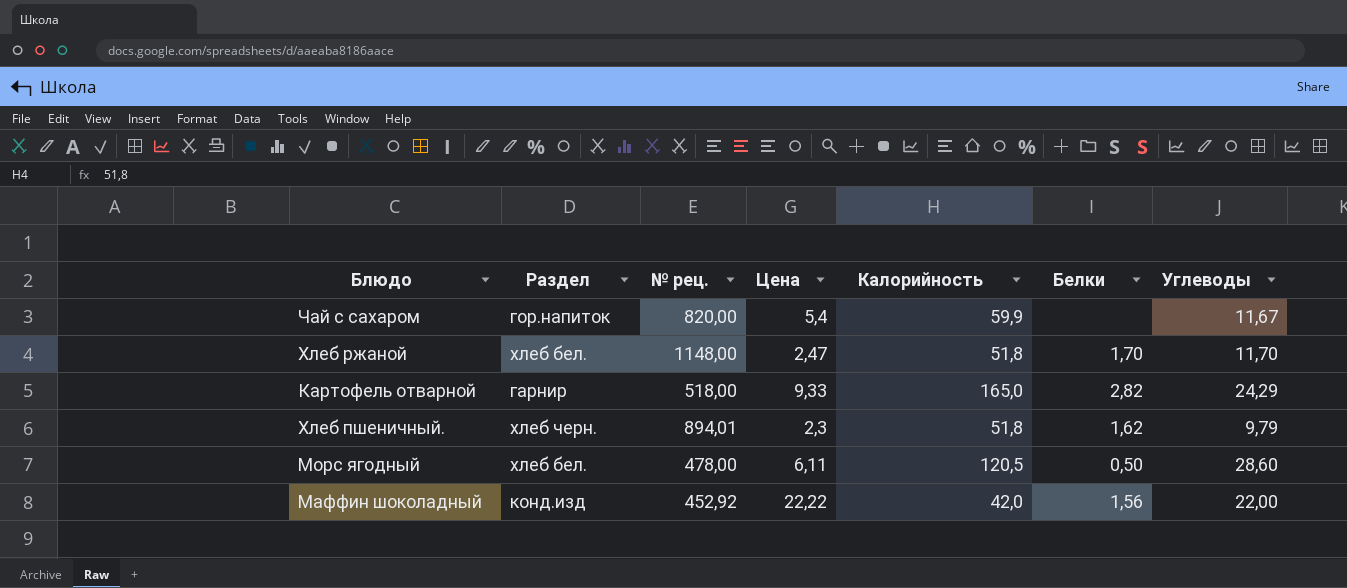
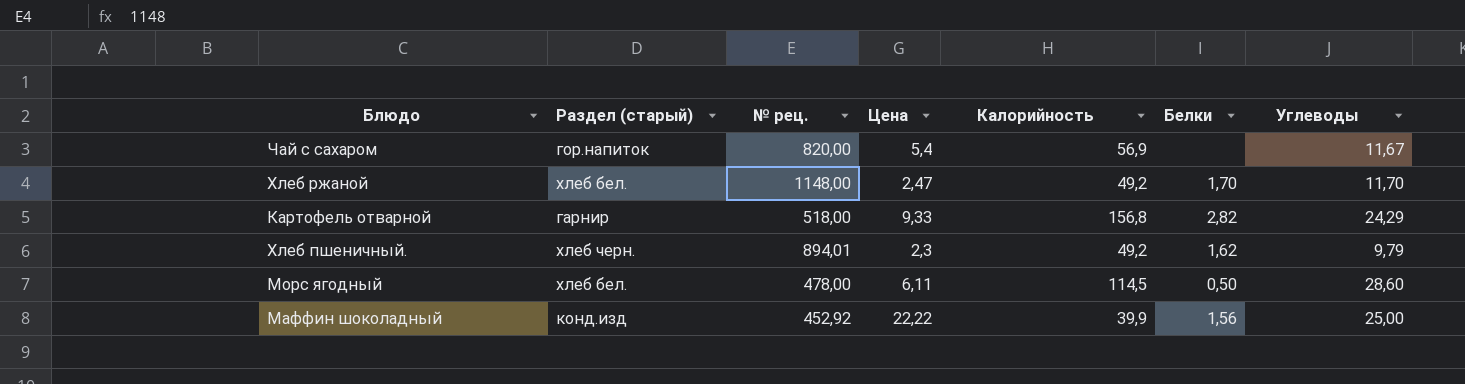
column name: Раздел -> Раздел (старый)
Чай с сахаром | Калорийность: 59,9 -> 56,9
Хлеб ржаной | Калорийность: 51,8 -> 49,2
Картофель отварной | Калорийность: 165,0 -> 156,8
Хлеб пшеничный. | Калорийность: 51,8 -> 49,2
Морс ягодный | Калорийность: 120,5 -> 114,5
Маффин шоколадный | Калорийность: 42,0 -> 39,9
Маффин шоколадный | Углеводы: 22,00 -> 25,00

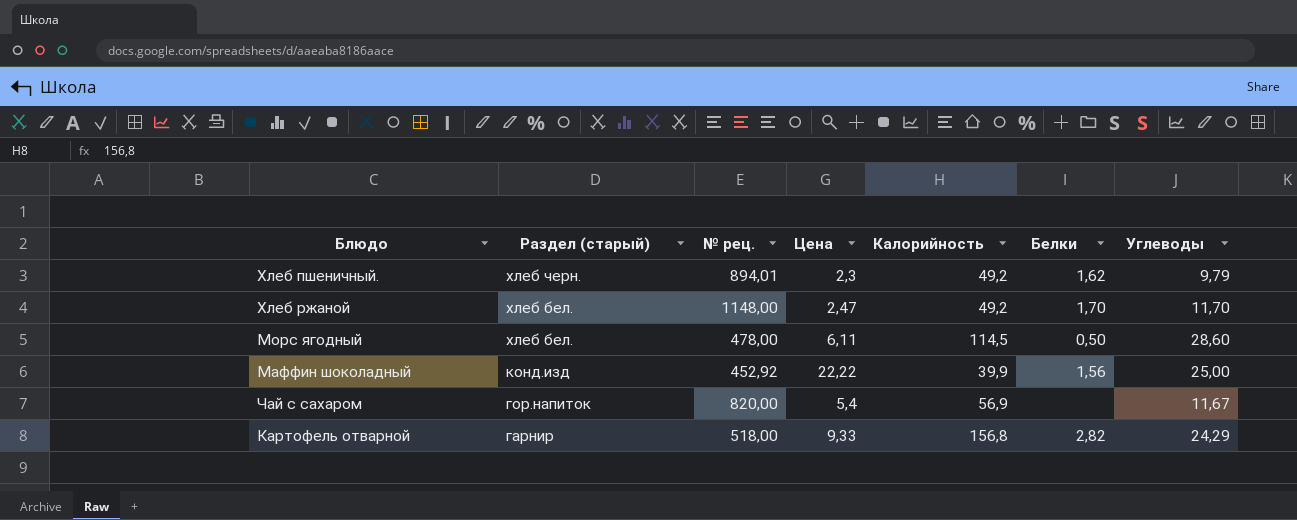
row order: none -> Раздел (старый) descending

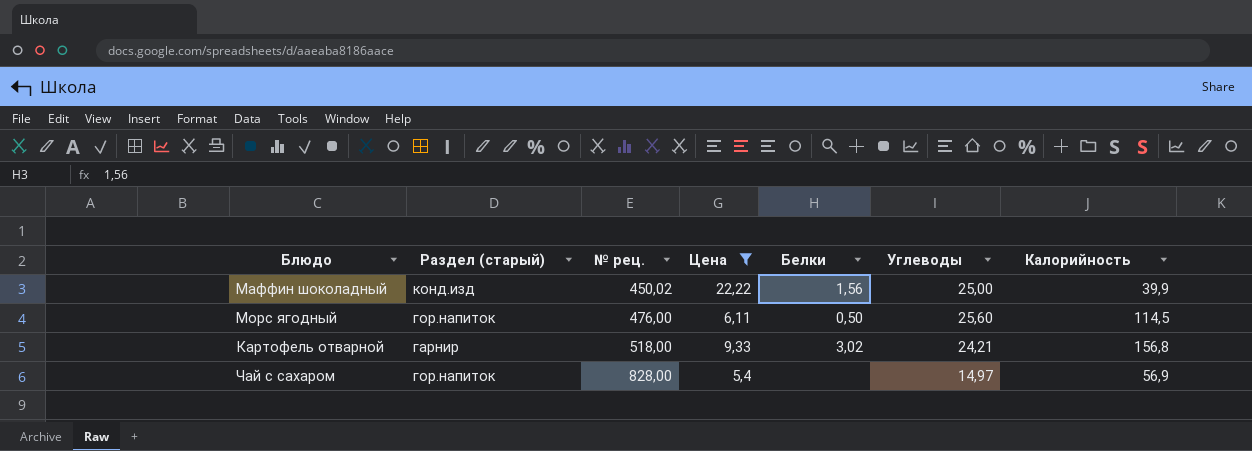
filter: none -> Цена >= 5,4
row order: Раздел (старый) descending -> № рец. ascending
column Калорийность | position: 5 -> 7
Маффин шоколадный | № рец.: 452,92 -> 450,02
Морс ягодный | Раздел (старый): хлеб бел. -> гор.напиток
Морс ягодный | № рец.: 478,00 -> 476,00
Морс ягодный | Углеводы: 28,60 -> 25,60
Картофель отварной | Белки: 2,82 -> 3,02
Картофель отварной | Углеводы: 24,29 -> 24,21
Чай с сахаром | № рец.: 820,00 -> 828,00
Чай с сахаром | Углеводы: 11,67 -> 14,97

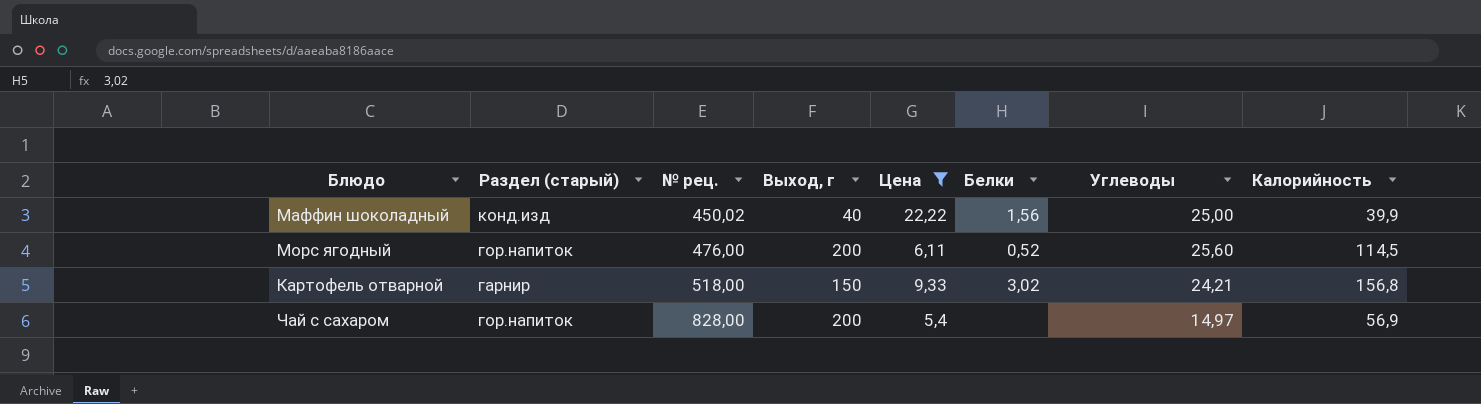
column Выход, г | position: none -> 4
Морс ягодный | Белки: 0,50 -> 0,52

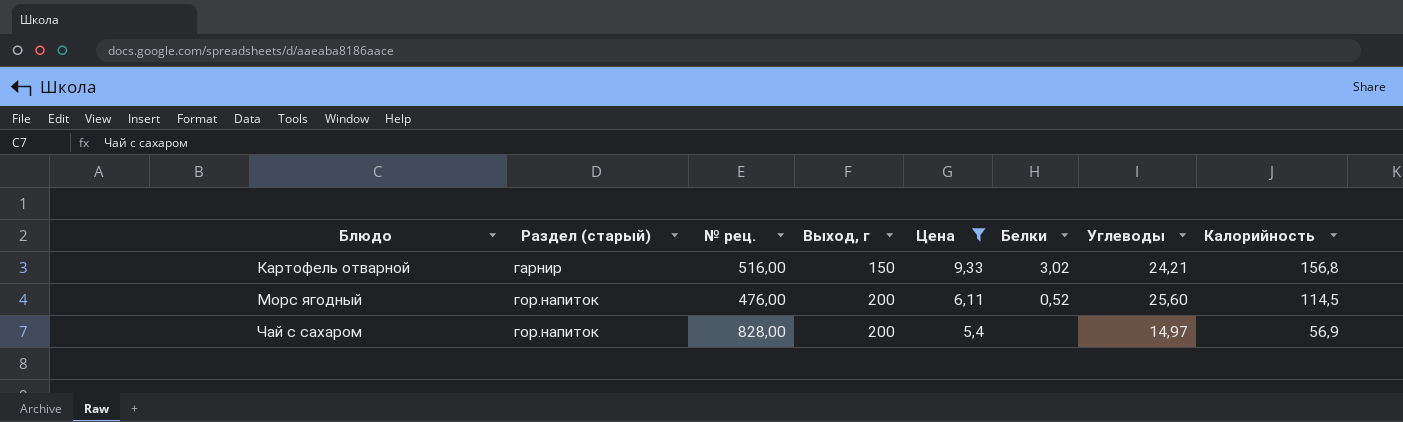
row order: № рец. ascending -> Блюдо ascending
row Маффин шоколадный: конд.изд | 450,02 | 40 | 22,22 | 1,56 | 25,00 | 39,9 -> none
Картофель отварной | № рец.: 518,00 -> 516,00

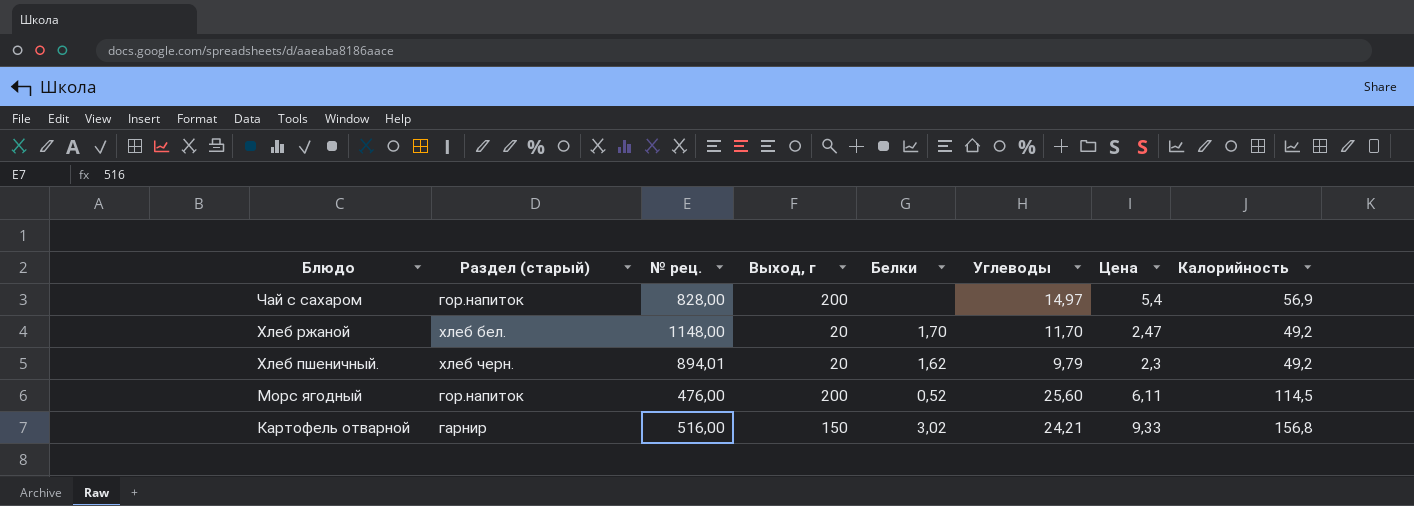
filter: Цена >= 5,4 -> none
row order: Блюдо ascending -> Блюдо descending
column Цена | position: 5 -> 7

